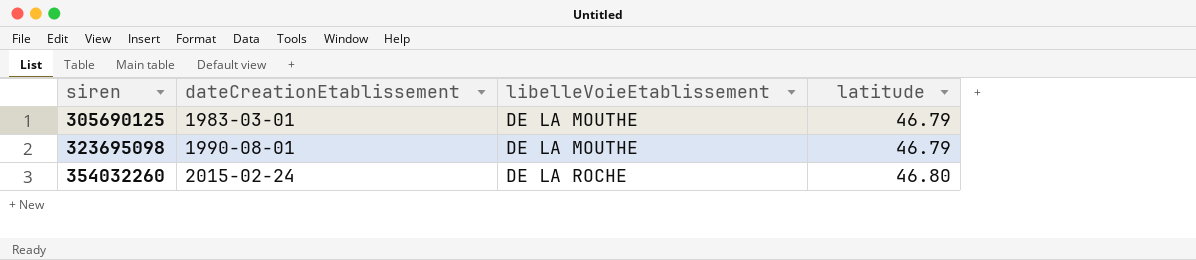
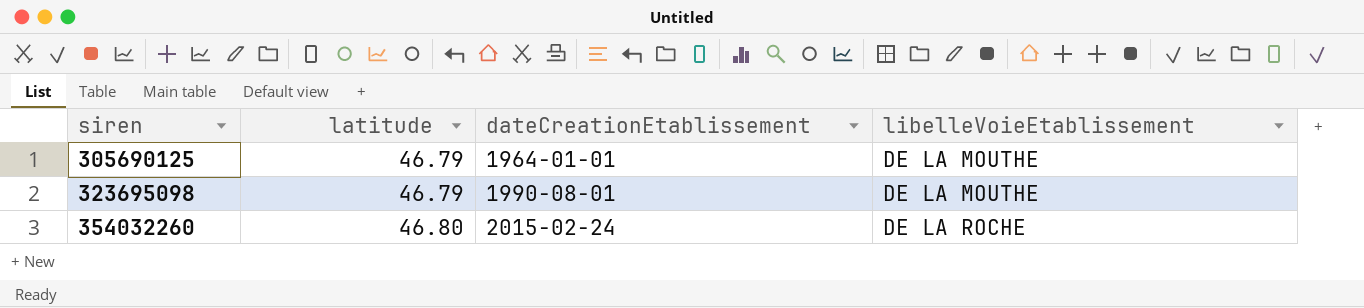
column latitude | position: 4 -> 2
305690125 | dateCreationEtablissement: 1983-03-01 -> 1964-01-01

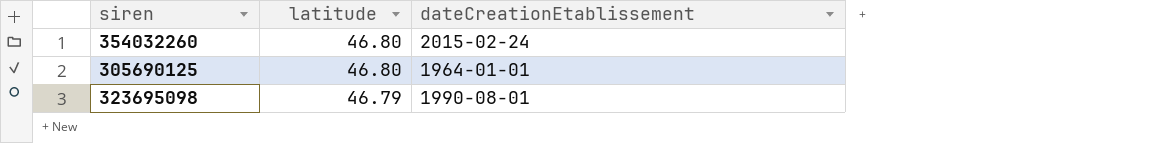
row order: siren ascending -> latitude descending
column libelleVoieEtablissement | position: 4 -> none
305690125 | latitude: 46.79 -> 46.80

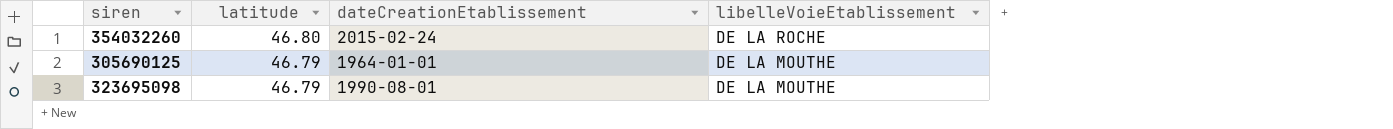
column libelleVoieEtablissement | position: none -> 4
305690125 | latitude: 46.80 -> 46.79

